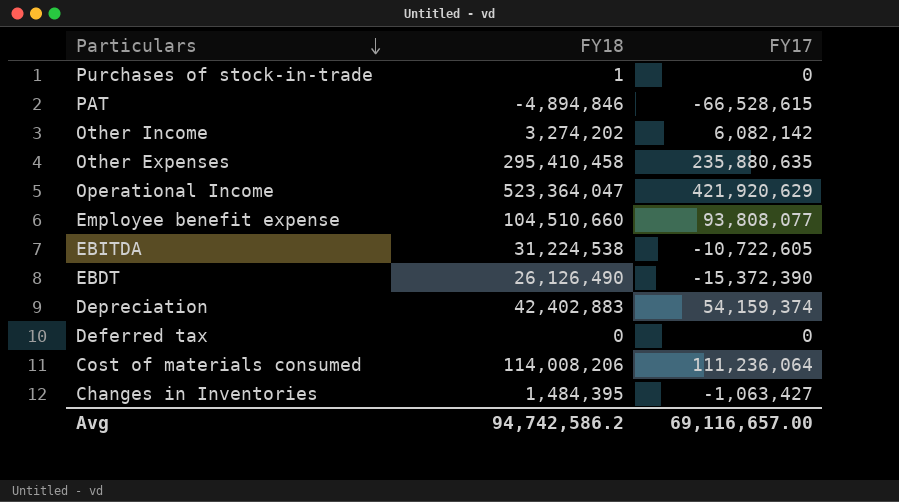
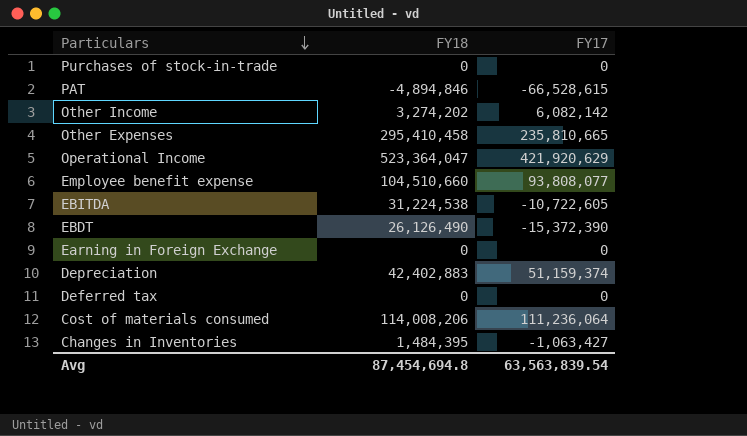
Purchases of stock-in-trade | FY18: 1 -> 0
Other Expenses | FY17: 235,880,635 -> 235,810,665
row Earning in Foreign Exchange: none -> 0 | 0
Depreciation | FY17: 54,159,374 -> 51,159,374
Avg | FY18: 94,742,586.2 -> 87,454,694.8
Avg | FY17: 69,116,657.00 -> 63,563,839.54

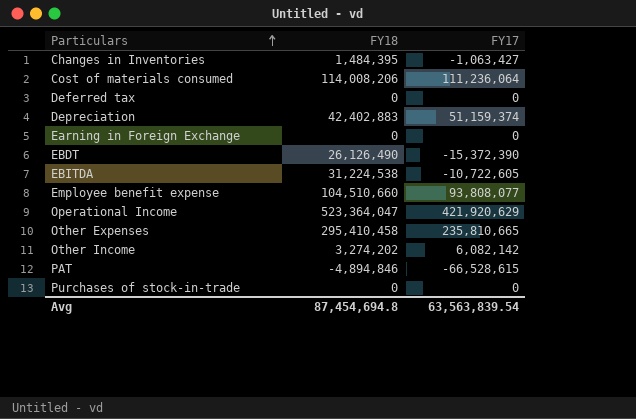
row order: Particulars descending -> Particulars ascending

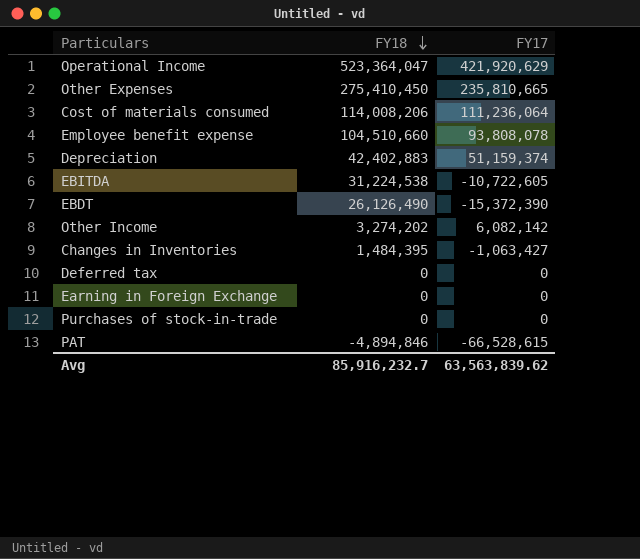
row order: Particulars ascending -> FY18 descending
Other Expenses | FY18: 295,410,458 -> 275,410,450
Employee benefit expense | FY17: 93,808,077 -> 93,808,078
Avg | FY18: 87,454,694.8 -> 85,916,232.7
Avg | FY17: 63,563,839.54 -> 63,563,839.62

